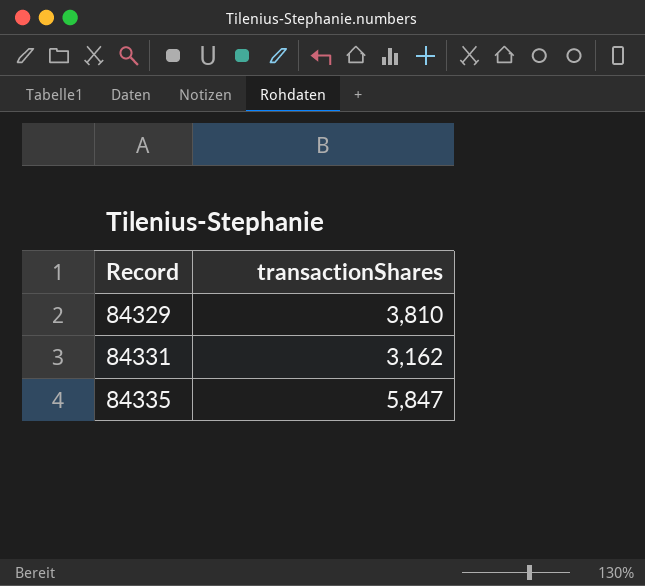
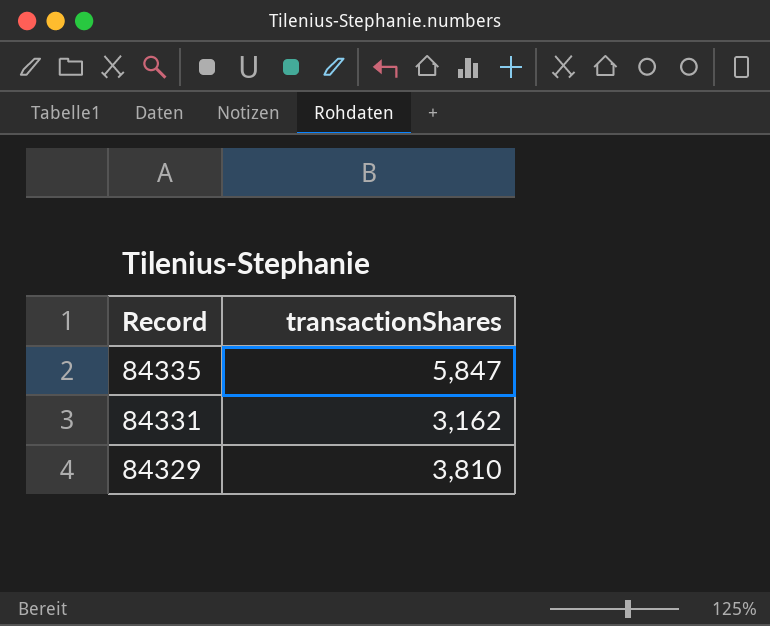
row order: Record ascending -> Record descending

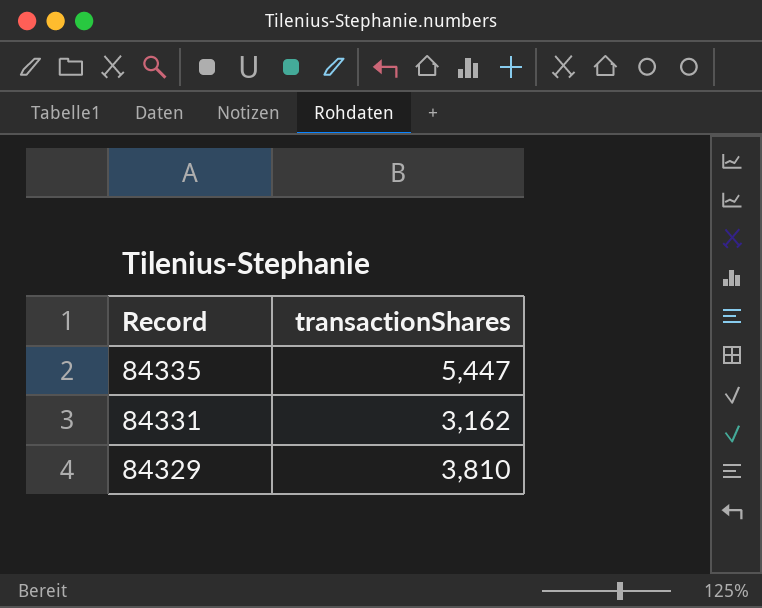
84335 | transactionShares: 5,847 -> 5,447

